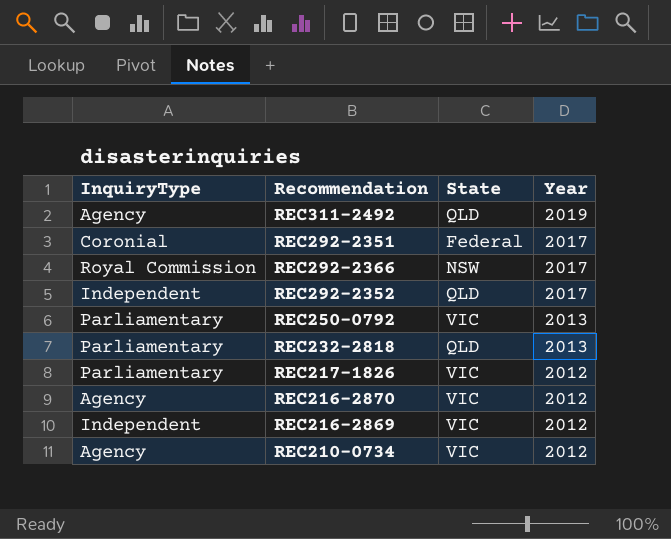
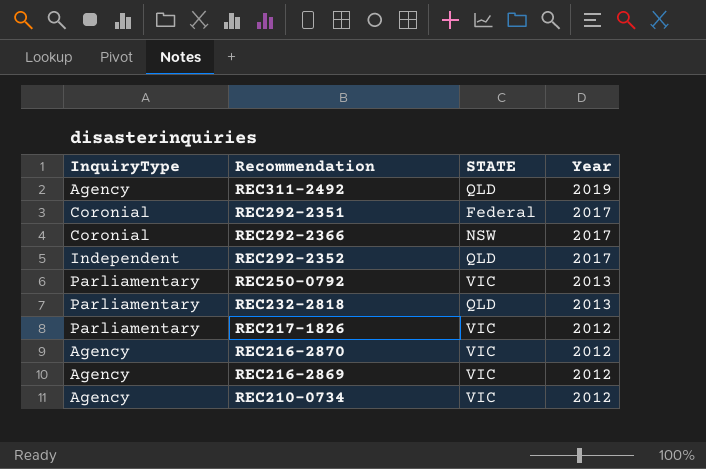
column name: State -> STATE
REC292-2366 | InquiryType: Royal Commission -> Coronial
REC216-2869 | InquiryType: Independent -> Agency

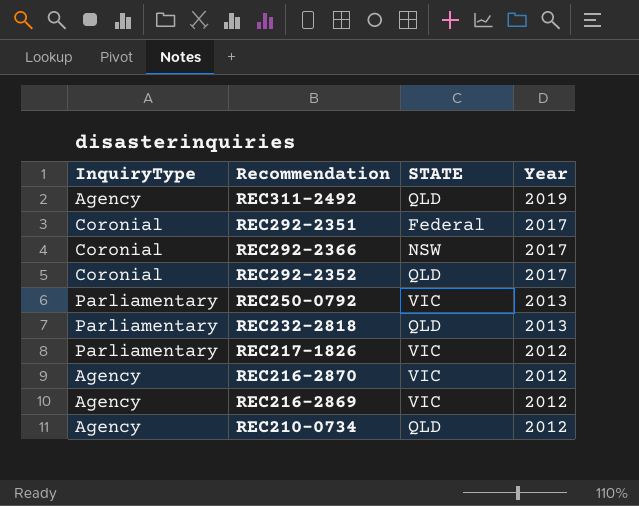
REC292-2352 | InquiryType: Independent -> Coronial
REC210-0734 | STATE: VIC -> QLD

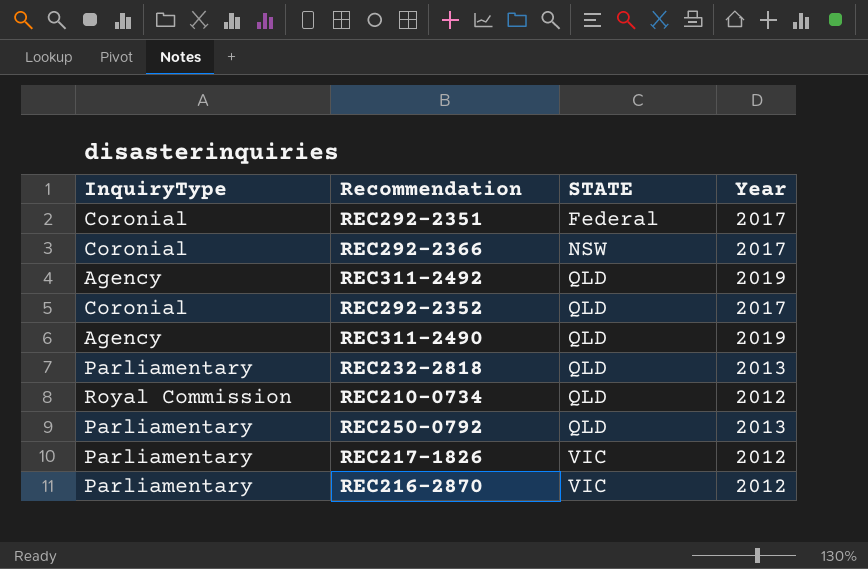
row order: Year descending -> STATE ascending
row REC216-2869: Agency | VIC | 2012 -> none
row REC311-2490: none -> Agency | QLD | 2019
REC210-0734 | InquiryType: Agency -> Royal Commission
REC250-0792 | STATE: VIC -> QLD
REC216-2870 | InquiryType: Agency -> Parliamentary

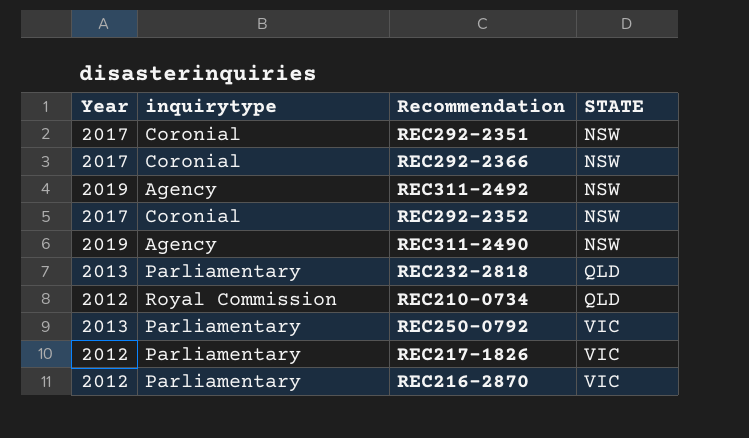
column Year | position: 4 -> 1
column name: InquiryType -> inquirytype
REC292-2351 | STATE: Federal -> NSW
REC311-2492 | STATE: QLD -> NSW
REC292-2352 | STATE: QLD -> NSW
REC311-2490 | STATE: QLD -> NSW
REC250-0792 | STATE: QLD -> VIC

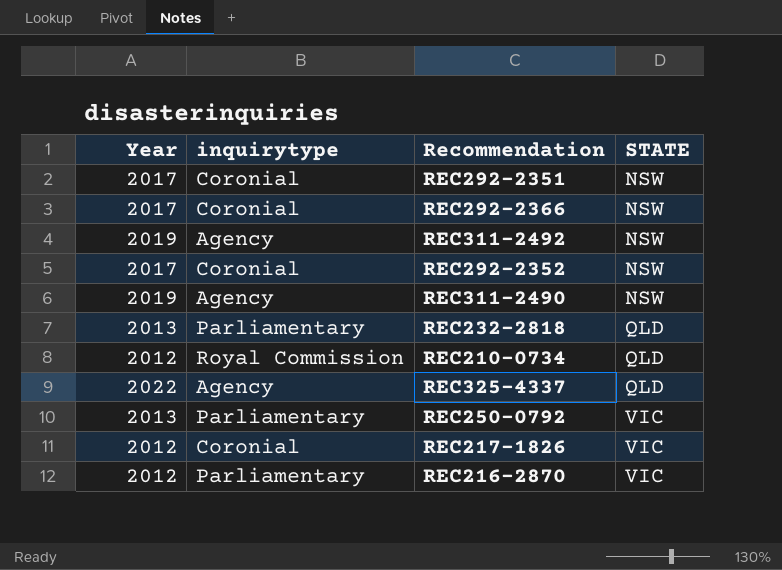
row REC325-4337: none -> 2022 | Agency | QLD
REC217-1826 | inquirytype: Parliamentary -> Coronial

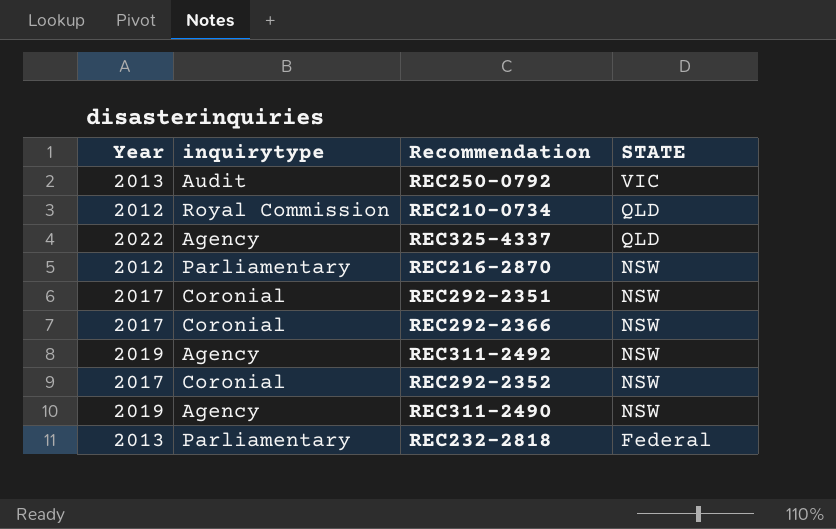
row order: STATE ascending -> STATE descending
row REC217-1826: 2012 | Coronial | VIC -> none
REC250-0792 | inquirytype: Parliamentary -> Audit
REC216-2870 | STATE: VIC -> NSW
REC232-2818 | STATE: QLD -> Federal

